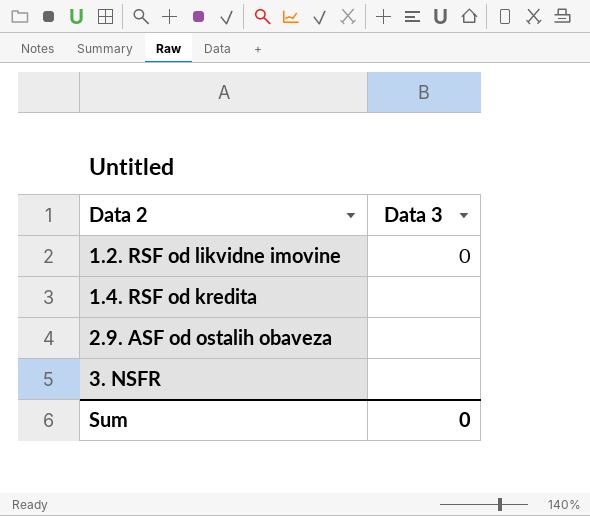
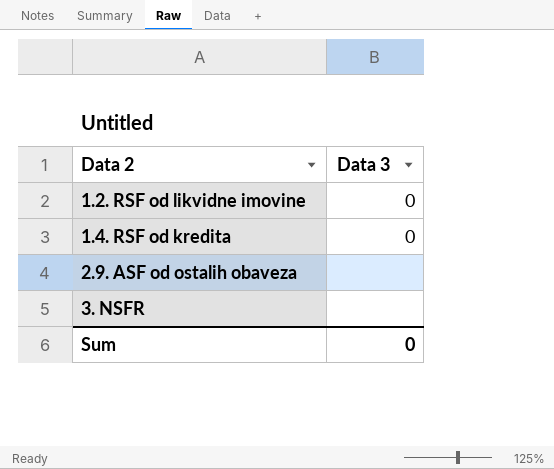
1.4. RSF od kredita | Data 3: none -> 0

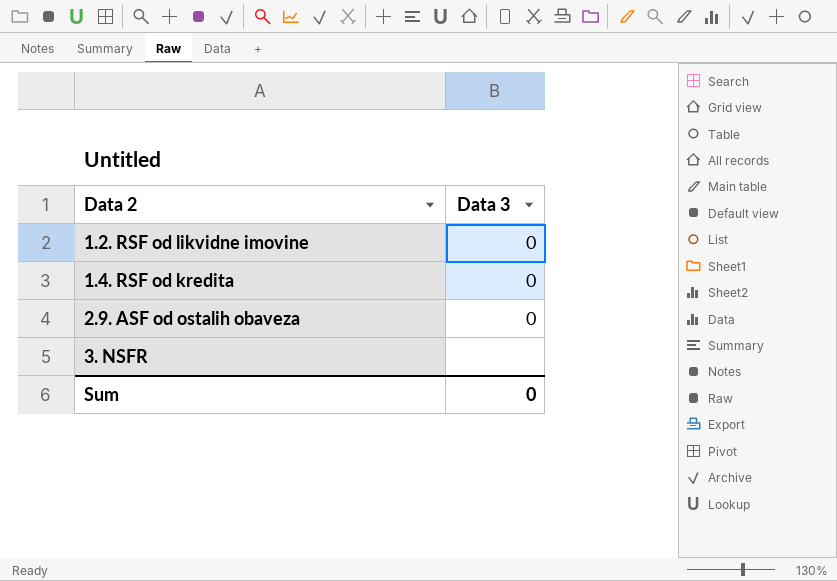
2.9. ASF od ostalih obaveza | Data 3: none -> 0

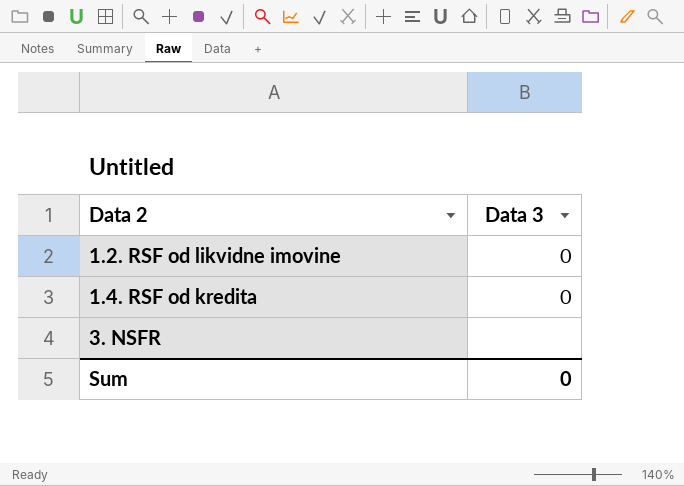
row 2.9. ASF od ostalih obaveza: 0 -> none

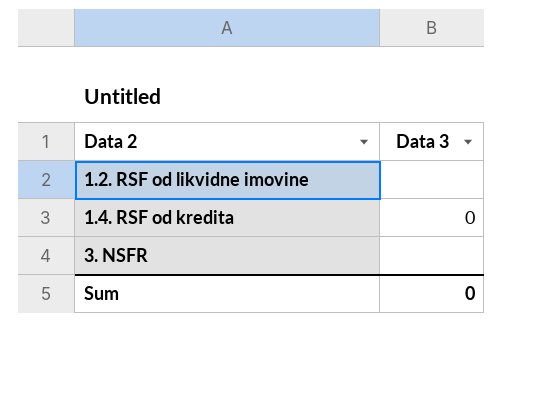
1.2. RSF od likvidne imovine | Data 3: 0 -> none

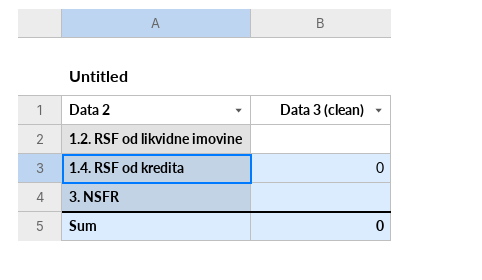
column name: Data 3 -> Data 3 (clean)

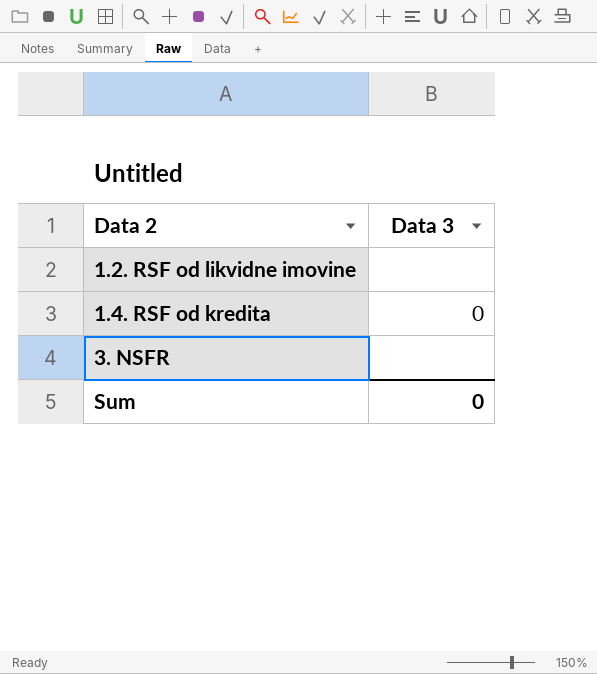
column name: Data 3 (clean) -> Data 3

